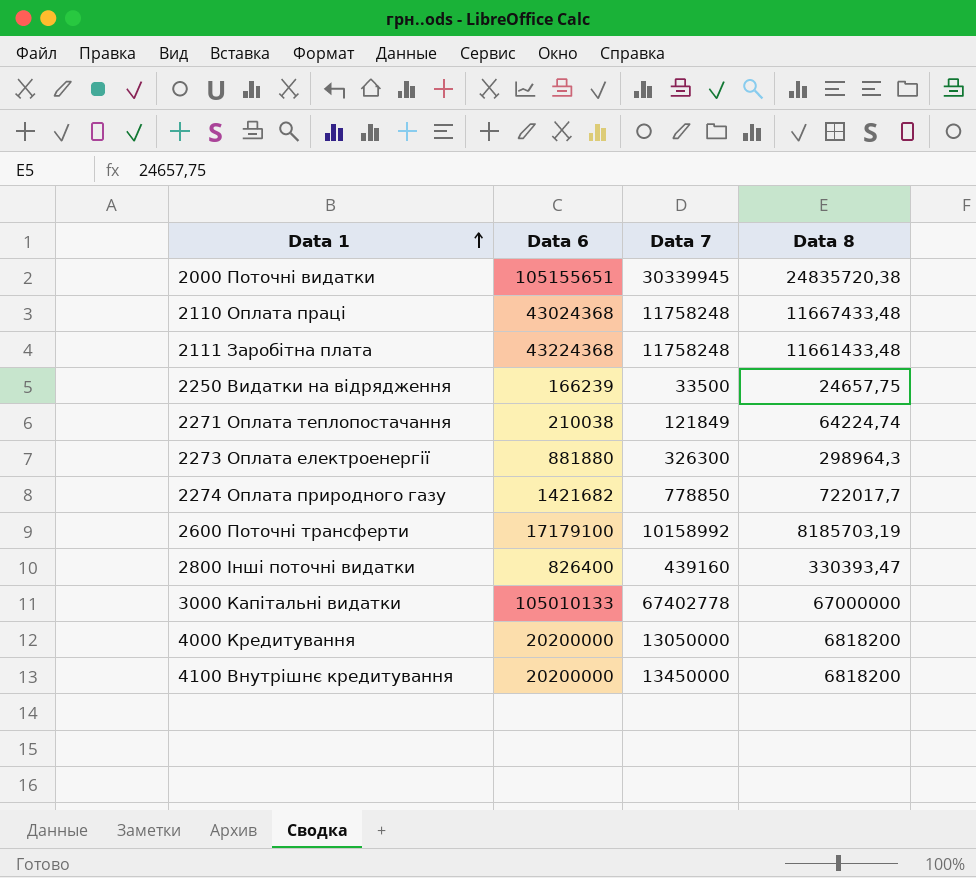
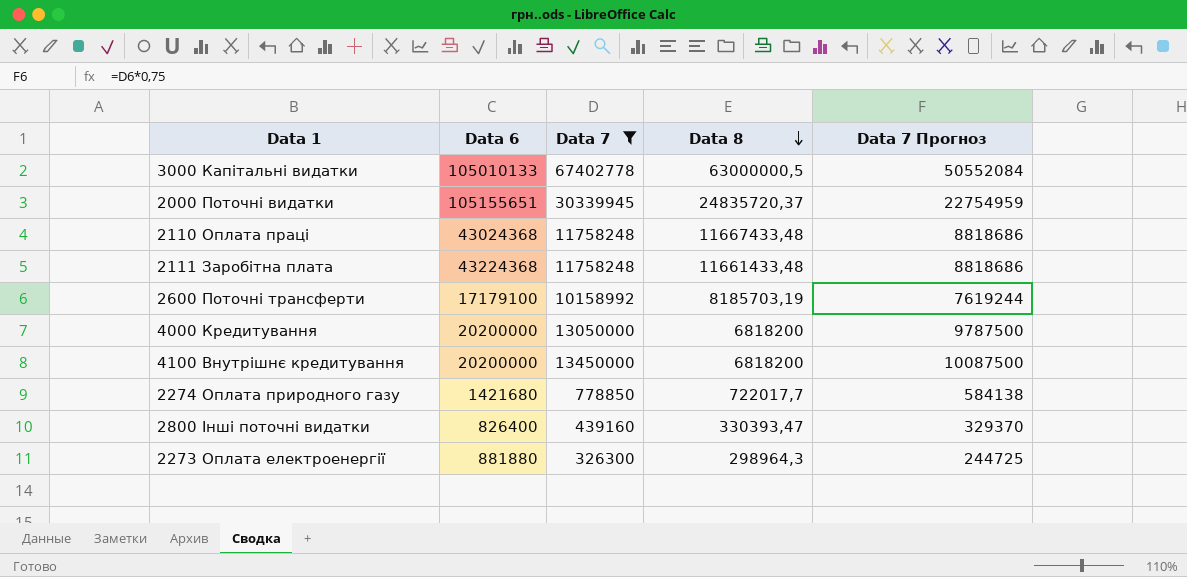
filter: none -> Data 7 >= 326300
row order: Data 1 ascending -> Data 8 descending
column Data 7 Прогноз | formula: none -> [Data 7] * 0,75
3000 Капітальні видатки | Data 8: 67000000 -> 63000000,5
2000 Поточні видатки | Data 8: 24835720,38 -> 24835720,37
2274 Оплата природного газу | Data 6: 1421682 -> 1421680

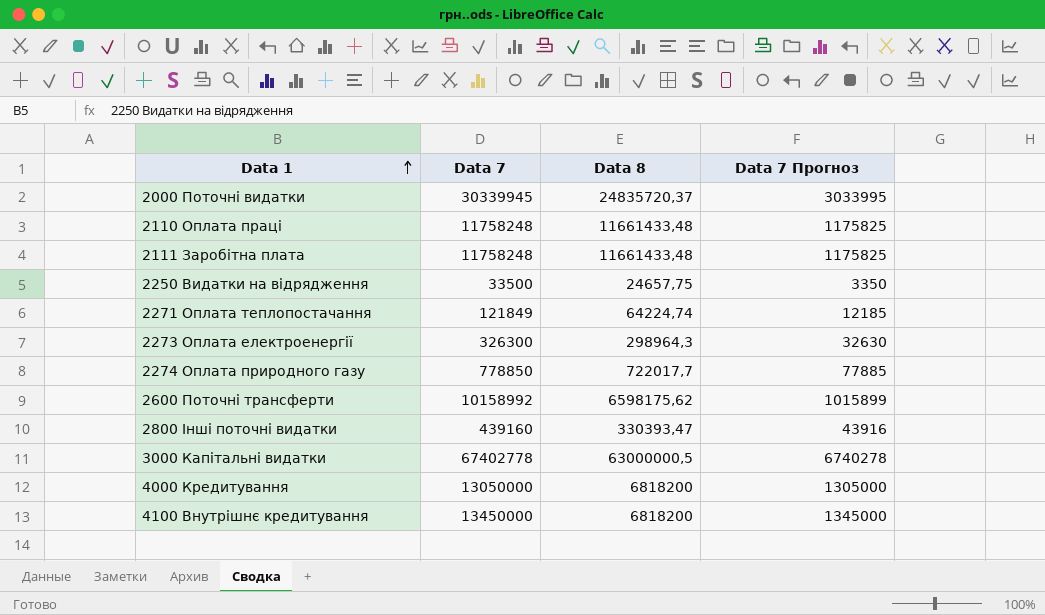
filter: Data 7 >= 326300 -> none
row order: Data 8 descending -> Data 1 ascending
column Data 6 | position: 2 -> none
column Data 7 Прогноз | formula: [Data 7] * 0,75 -> [Data 7] * 0,1
2110 Оплата праці | Data 8: 11667433,48 -> 11661433,48
2600 Поточні трансферти | Data 8: 8185703,19 -> 6598175,62

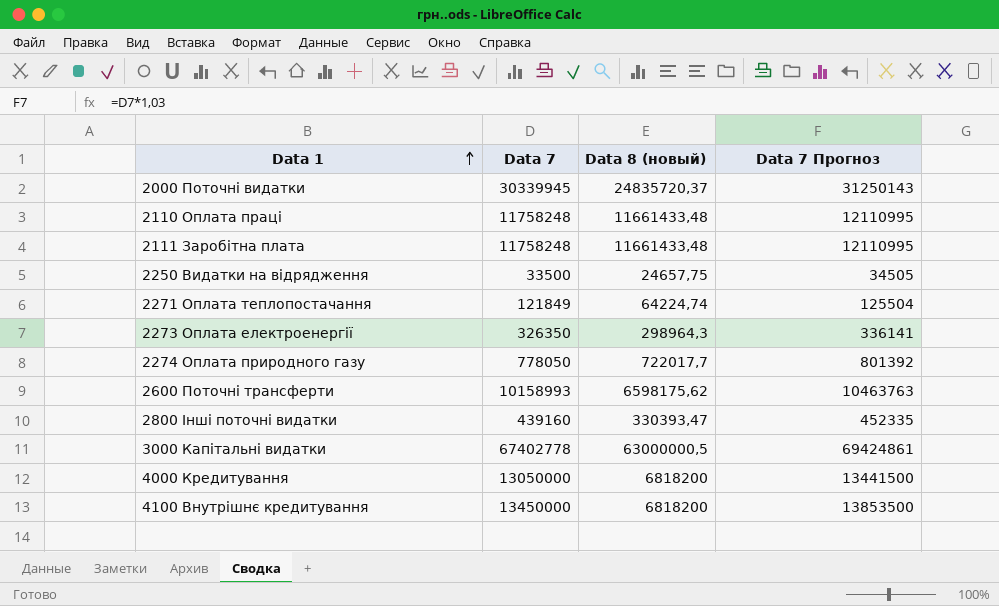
column name: Data 8 -> Data 8 (новый)
column Data 7 Прогноз | formula: [Data 7] * 0,1 -> [Data 7] * 1,03
2273 Оплата електроенергії | Data 7: 326300 -> 326350
2274 Оплата природного газу | Data 7: 778850 -> 778050
2600 Поточні трансферти | Data 7: 10158992 -> 10158993

